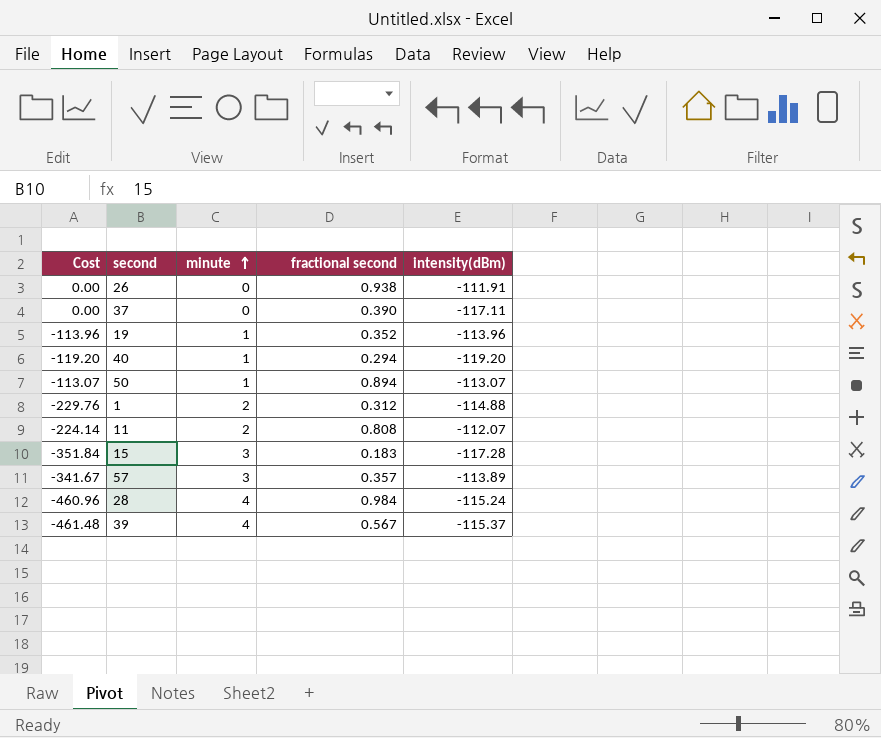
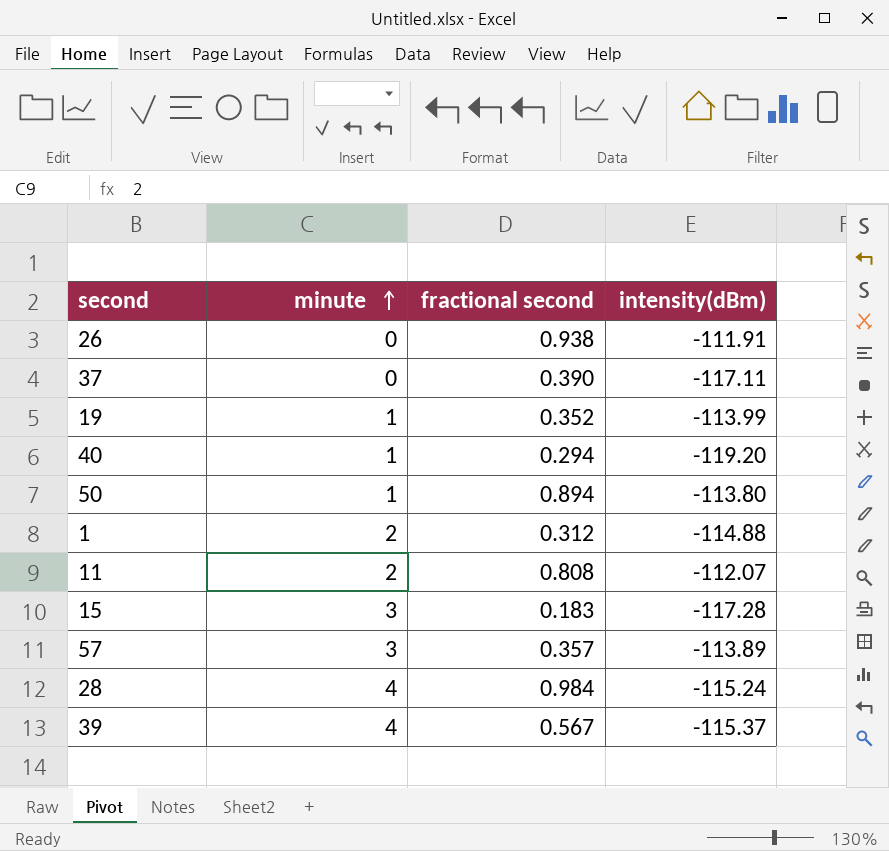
column Cost | formula: [minute] * [intensity(dBm)] -> none
19 | intensity(dBm): -113.96 -> -113.99
50 | intensity(dBm): -113.07 -> -113.80

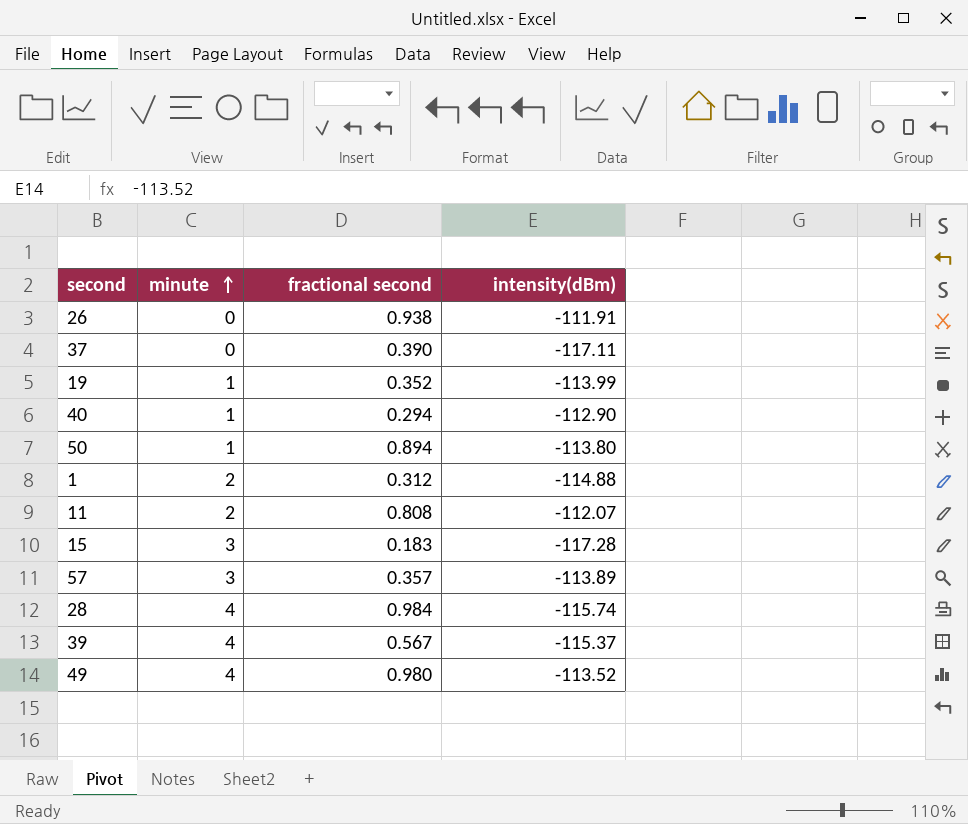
40 | intensity(dBm): -119.20 -> -112.90
28 | intensity(dBm): -115.24 -> -115.74
row 49: none -> 4 | 0.980 | -113.52

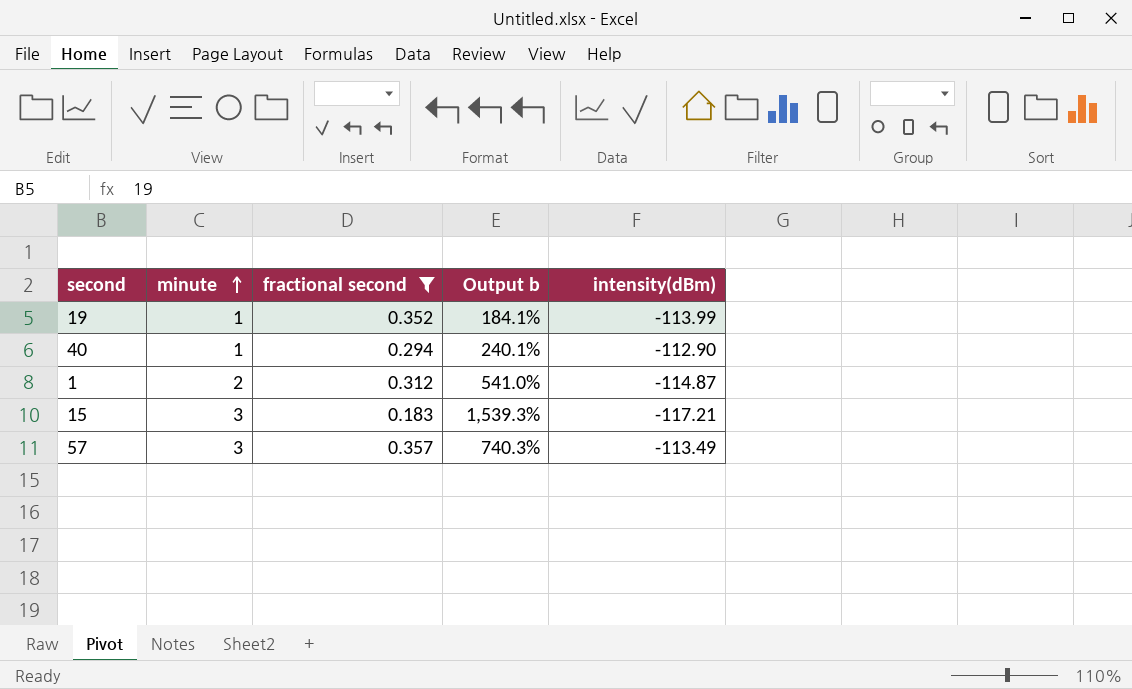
filter: none -> fractional second <= 0.357
column Output b | formula: none -> ([minute] - [fractional second]) / [fractional second]
1 | intensity(dBm): -114.88 -> -114.87
15 | intensity(dBm): -117.28 -> -117.21
57 | intensity(dBm): -113.89 -> -113.49

